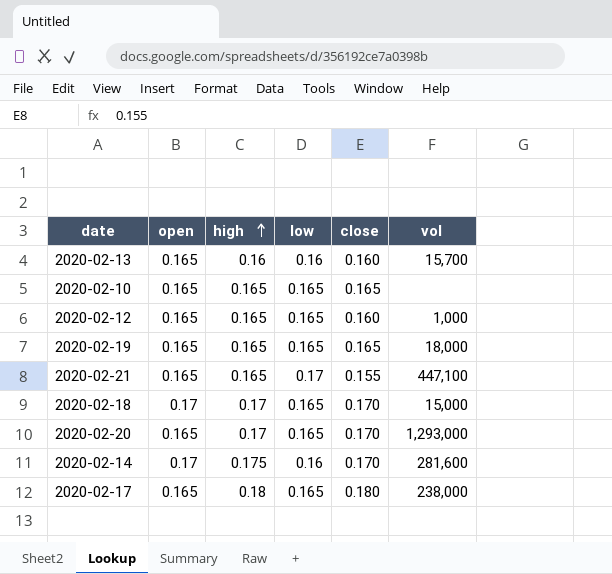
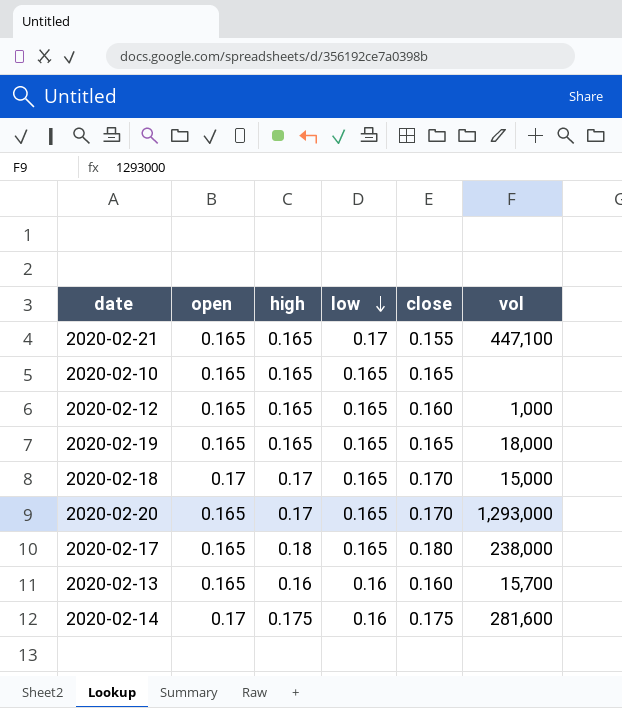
row order: high ascending -> low descending
2020-02-14 | close: 0.170 -> 0.175

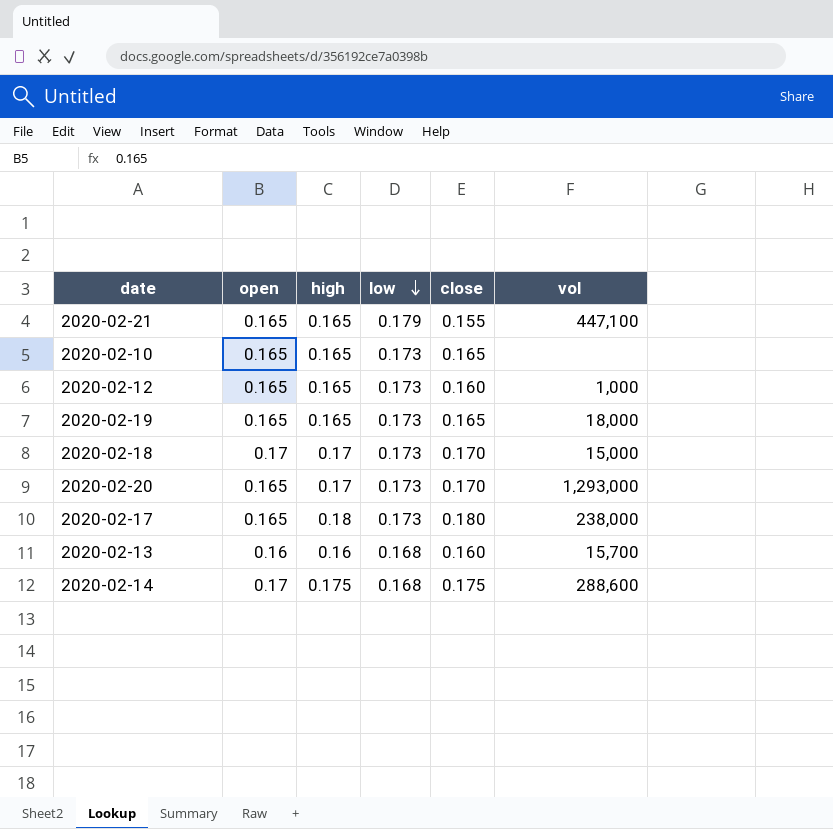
2020-02-21 | low: 0.17 -> 0.179
2020-02-10 | low: 0.165 -> 0.173
2020-02-12 | low: 0.165 -> 0.173
2020-02-19 | low: 0.165 -> 0.173
2020-02-18 | low: 0.165 -> 0.173
2020-02-20 | low: 0.165 -> 0.173
2020-02-17 | low: 0.165 -> 0.173
2020-02-13 | open: 0.165 -> 0.16
2020-02-13 | low: 0.16 -> 0.168
2020-02-14 | low: 0.16 -> 0.168
2020-02-14 | vol: 281,600 -> 288,600

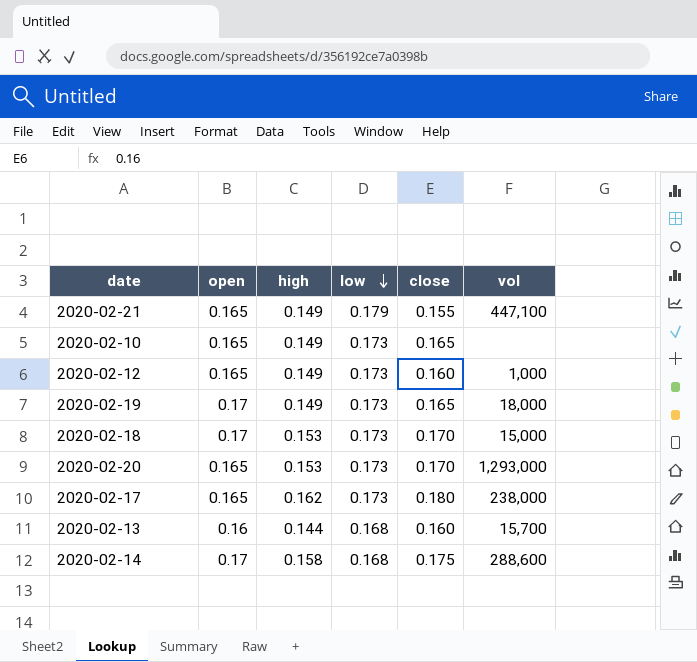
2020-02-21 | high: 0.165 -> 0.149
2020-02-10 | high: 0.165 -> 0.149
2020-02-12 | high: 0.165 -> 0.149
2020-02-19 | open: 0.165 -> 0.17
2020-02-19 | high: 0.165 -> 0.149
2020-02-18 | high: 0.17 -> 0.153
2020-02-20 | high: 0.17 -> 0.153
2020-02-17 | high: 0.18 -> 0.162
2020-02-13 | high: 0.16 -> 0.144
2020-02-14 | high: 0.175 -> 0.158

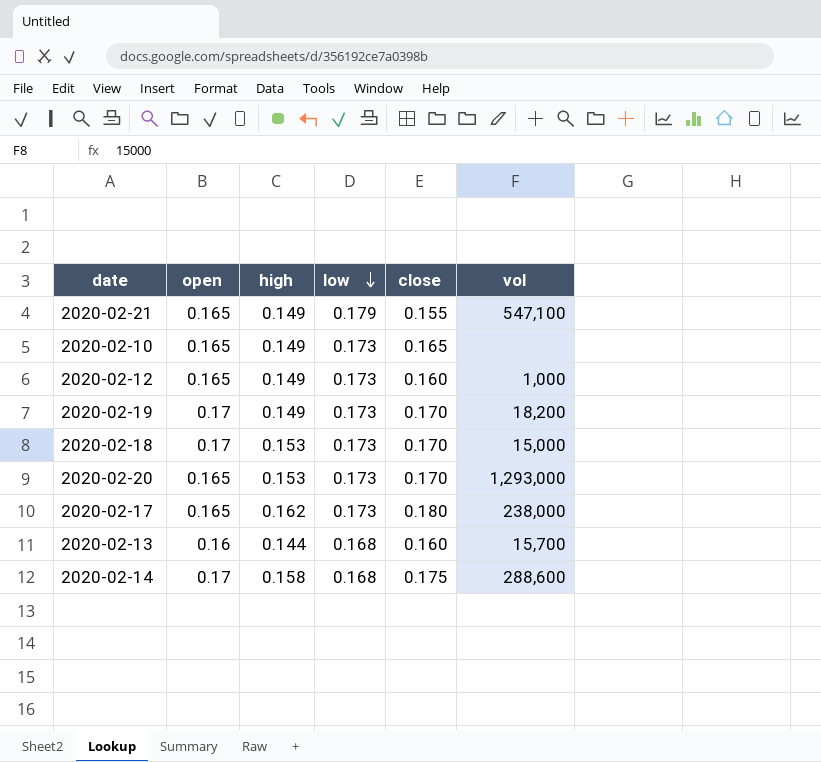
2020-02-21 | vol: 447,100 -> 547,100
2020-02-19 | close: 0.165 -> 0.170
2020-02-19 | vol: 18,000 -> 18,200

